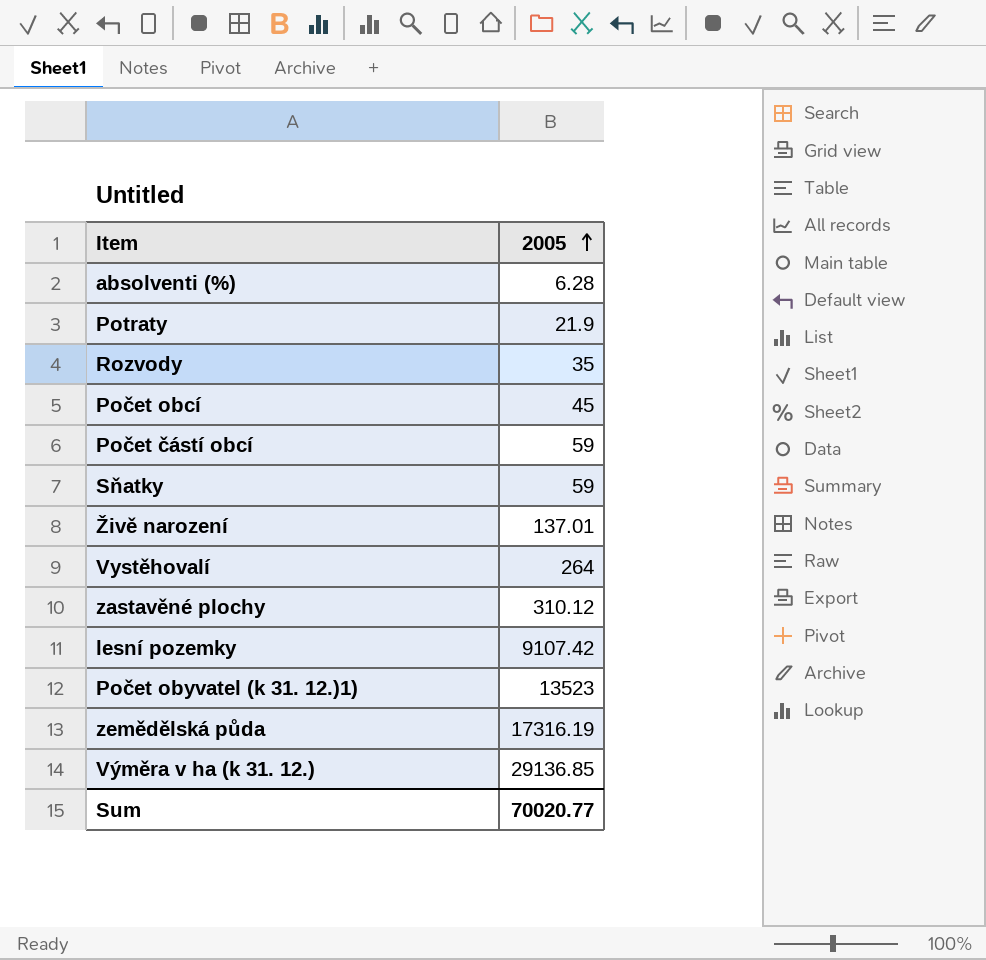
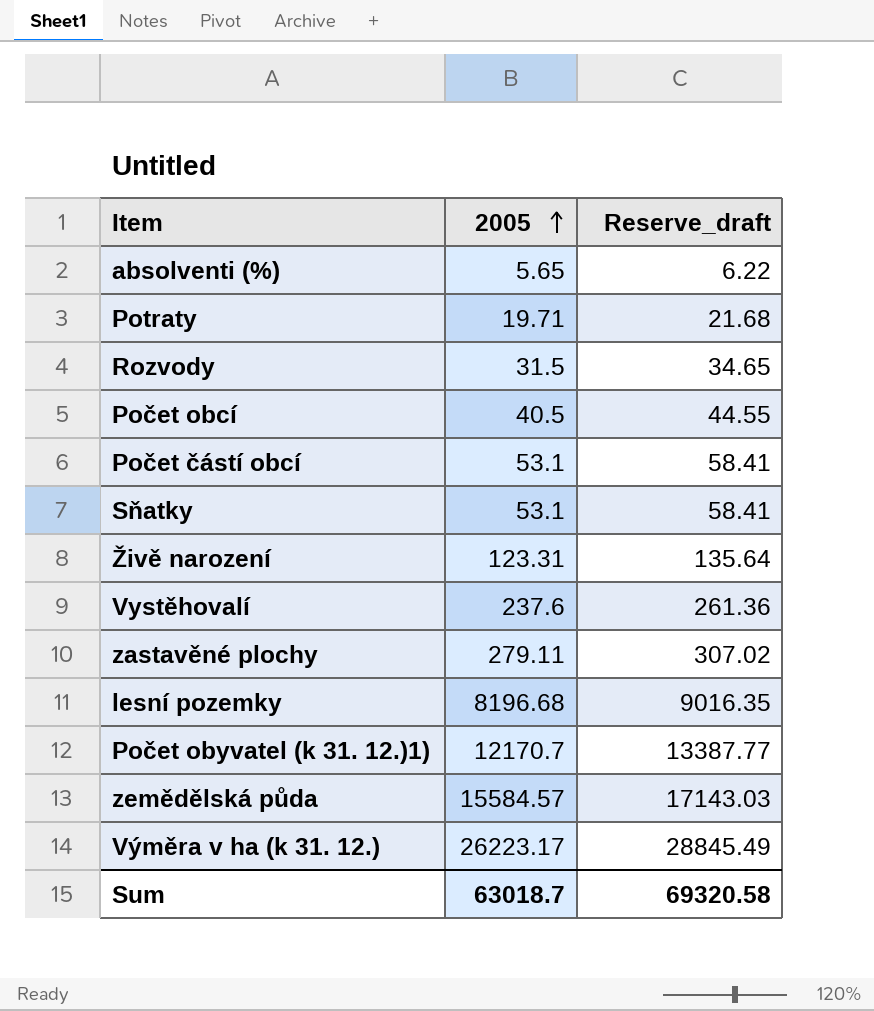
column Reserve_draft | formula: none -> [2005] * 1.1
absolventi (%) | 2005: 6.28 -> 5.65
Potraty | 2005: 21.9 -> 19.71
Rozvody | 2005: 35 -> 31.5
Počet obcí | 2005: 45 -> 40.5
Počet částí obcí | 2005: 59 -> 53.1
Sňatky | 2005: 59 -> 53.1
Živě narození | 2005: 137.01 -> 123.31
Vystěhovalí | 2005: 264 -> 237.6
zastavěné plochy | 2005: 310.12 -> 279.11
lesní pozemky | 2005: 9107.42 -> 8196.68
Počet obyvatel (k 31. 12.)1) | 2005: 13523 -> 12170.7
zemědělská půda | 2005: 17316.19 -> 15584.57
Výměra v ha (k 31. 12.) | 2005: 29136.85 -> 26223.17
Sum | 2005: 70020.77 -> 63018.7

